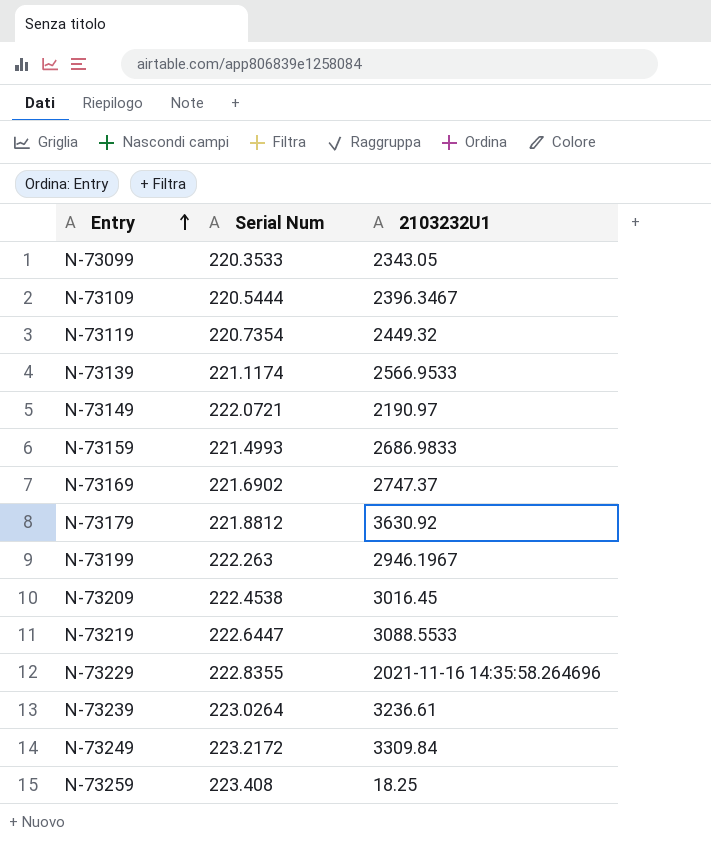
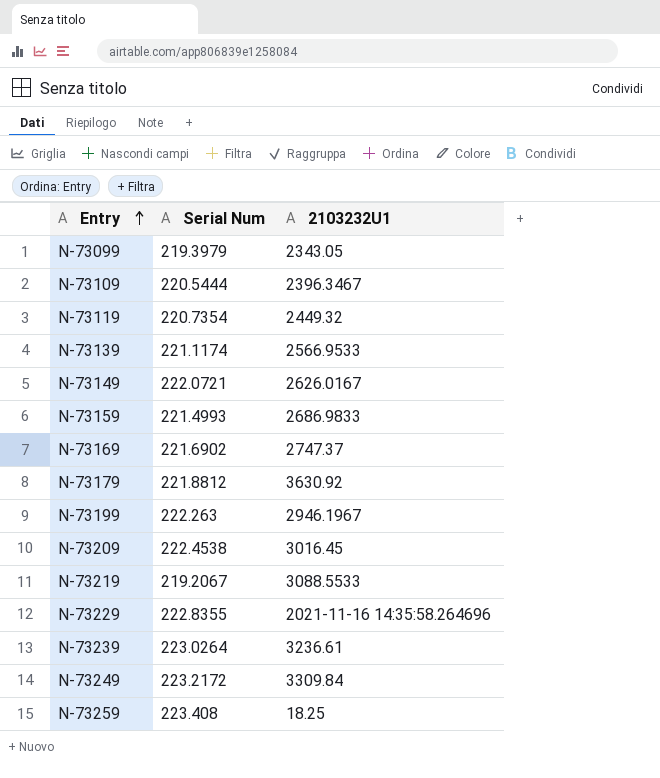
N-73099 | Serial Num: 220.3533 -> 219.3979
N-73149 | 2103232U1: 2190.97 -> 2626.0167
N-73219 | Serial Num: 222.6447 -> 219.2067

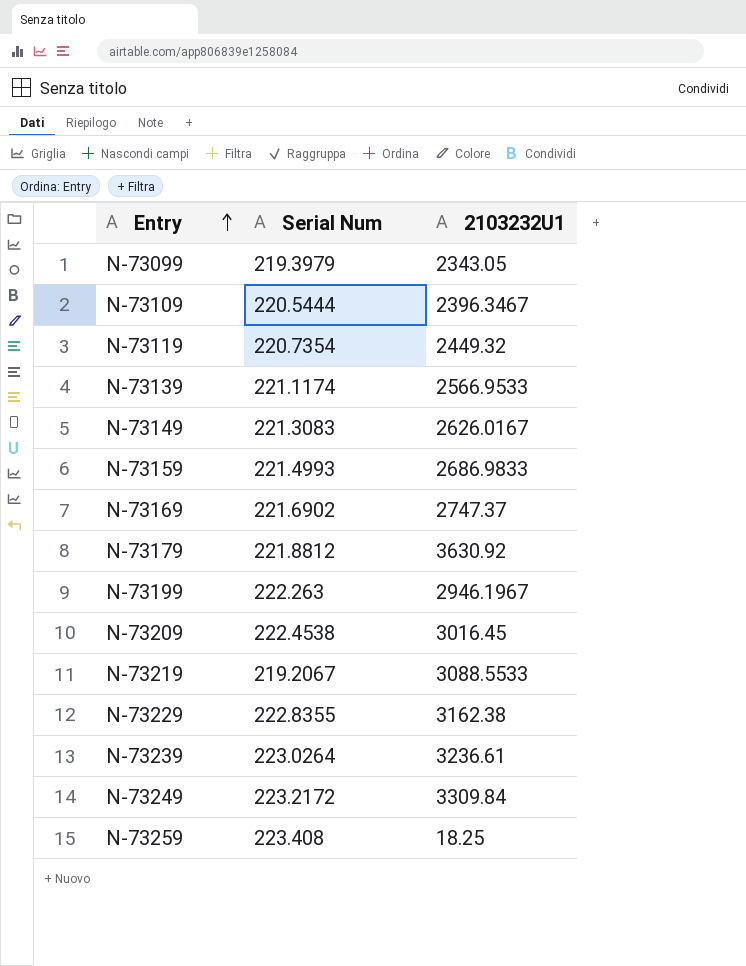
N-73149 | Serial Num: 222.0721 -> 221.3083
N-73229 | 2103232U1: 2021-11-16 14:35:58.264696 -> 3162.38

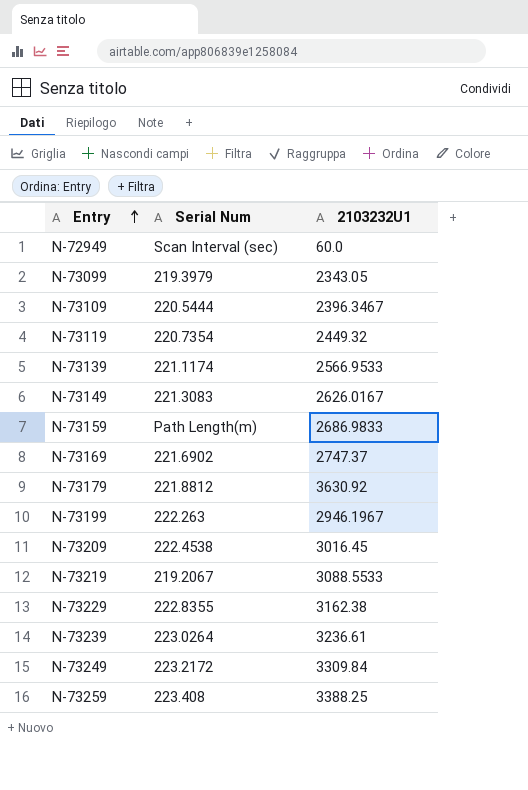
row N-72949: none -> Scan Interval (sec) | 60.0
N-73159 | Serial Num: 221.4993 -> Path Length(m)
N-73259 | 2103232U1: 18.25 -> 3388.25

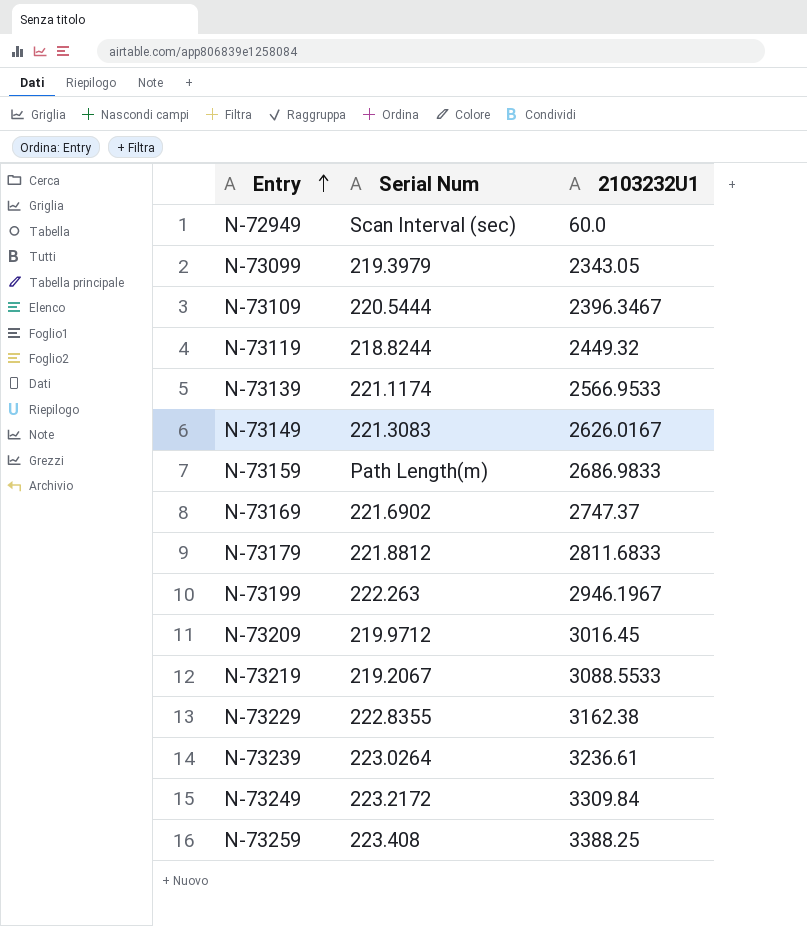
N-73119 | Serial Num: 220.7354 -> 218.8244
N-73179 | 2103232U1: 3630.92 -> 2811.6833
N-73209 | Serial Num: 222.4538 -> 219.9712

